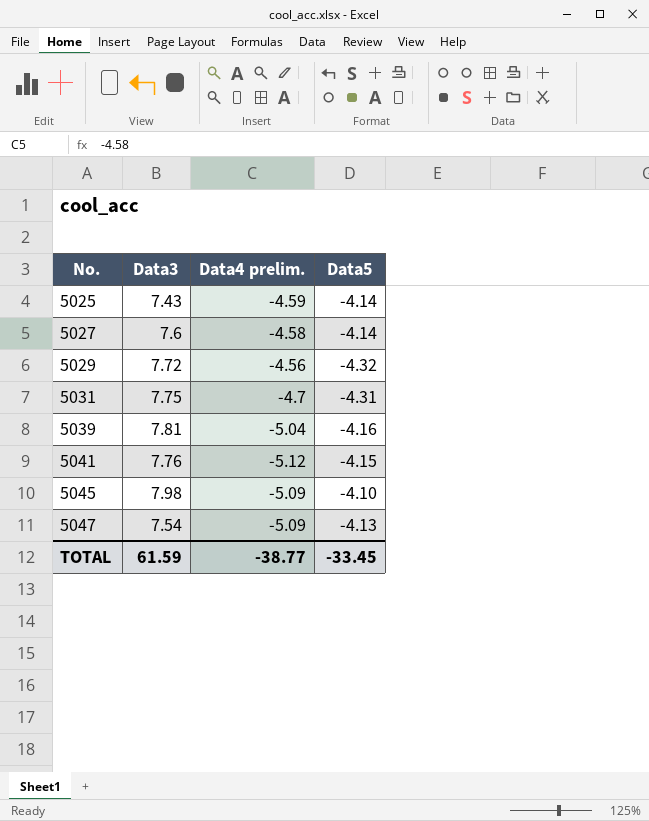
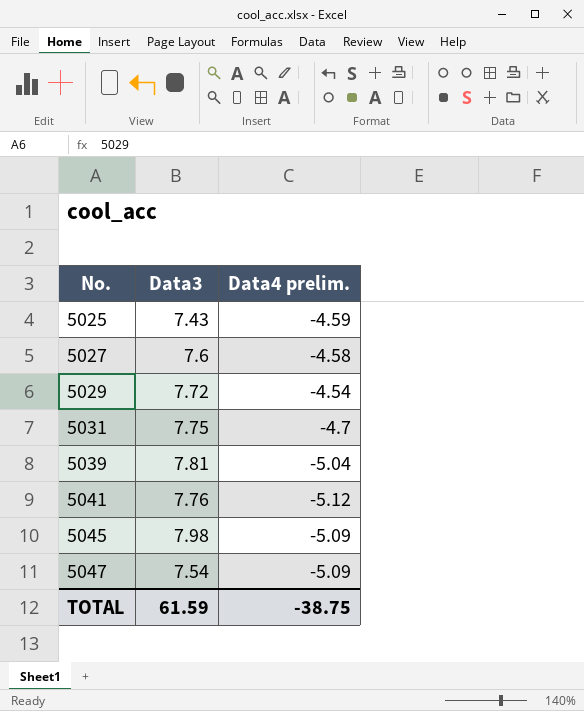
column Data5 | position: 4 -> none
5029 | Data4 prelim.: -4.56 -> -4.54
TOTAL | Data4 prelim.: -38.77 -> -38.75

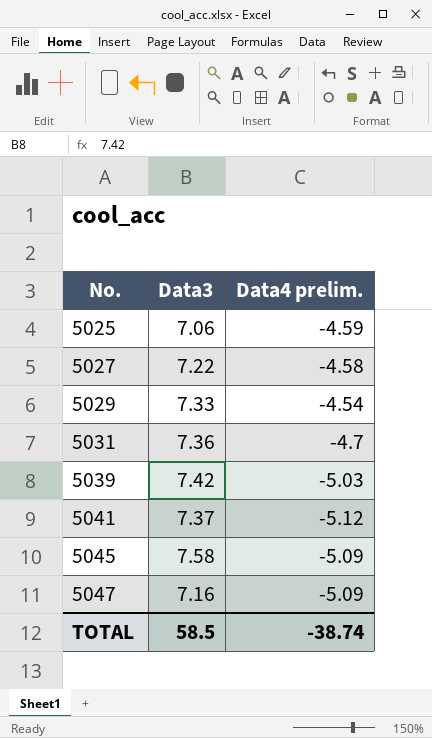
5025 | Data3: 7.43 -> 7.06
5027 | Data3: 7.6 -> 7.22
5029 | Data3: 7.72 -> 7.33
5031 | Data3: 7.75 -> 7.36
5039 | Data3: 7.81 -> 7.42
5039 | Data4 prelim.: -5.04 -> -5.03
5041 | Data3: 7.76 -> 7.37
5045 | Data3: 7.98 -> 7.58
5047 | Data3: 7.54 -> 7.16
TOTAL | Data3: 61.59 -> 58.5
TOTAL | Data4 prelim.: -38.75 -> -38.74

